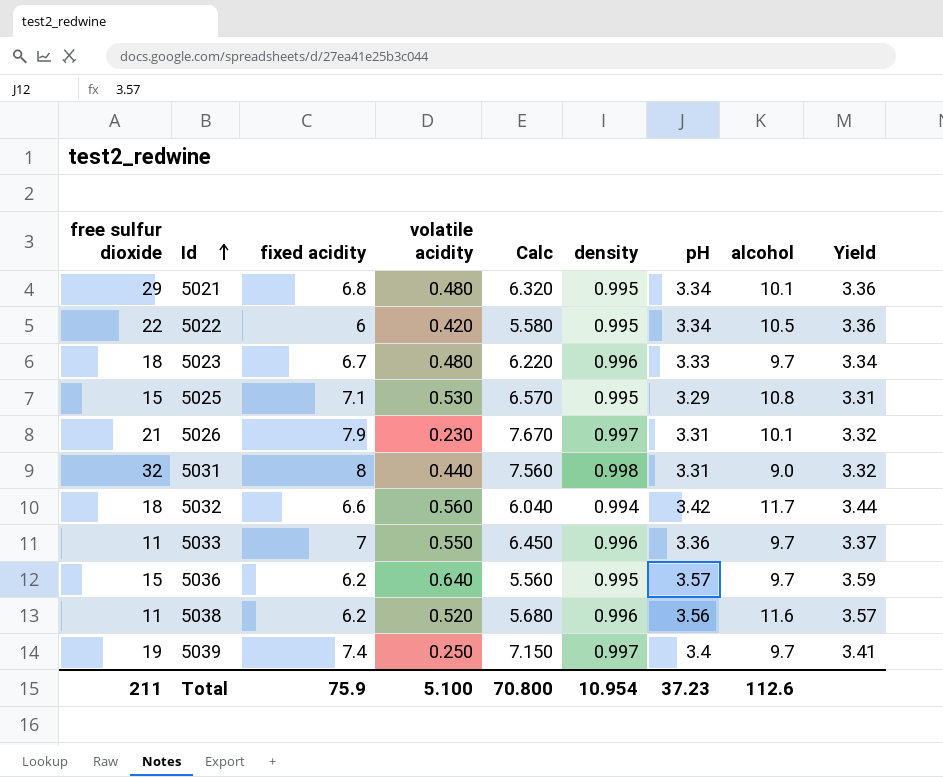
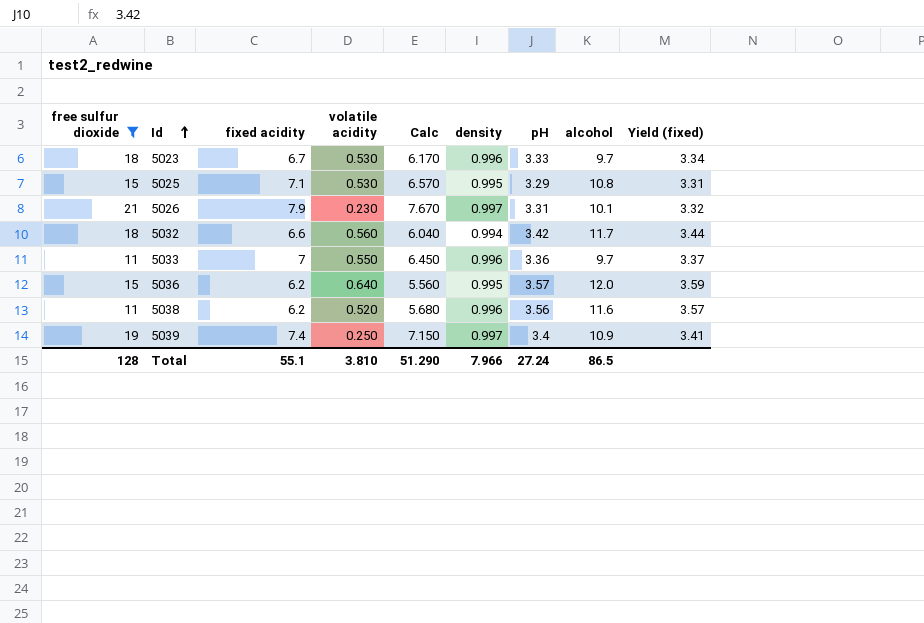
filter: none -> free sulfur dioxide <= 21
column name: Yield -> Yield (fixed)
5023 | volatile acidity: 0.480 -> 0.530
5023 | Calc: 6.220 -> 6.170
5036 | alcohol: 9.7 -> 12.0
5039 | alcohol: 9.7 -> 10.9
Total | free sulfur dioxide: 211 -> 128
Total | fixed acidity: 75.9 -> 55.1
Total | volatile acidity: 5.100 -> 3.810
Total | Calc: 70.800 -> 51.290
Total | density: 10.954 -> 7.966
Total | pH: 37.23 -> 27.24
Total | alcohol: 112.6 -> 86.5

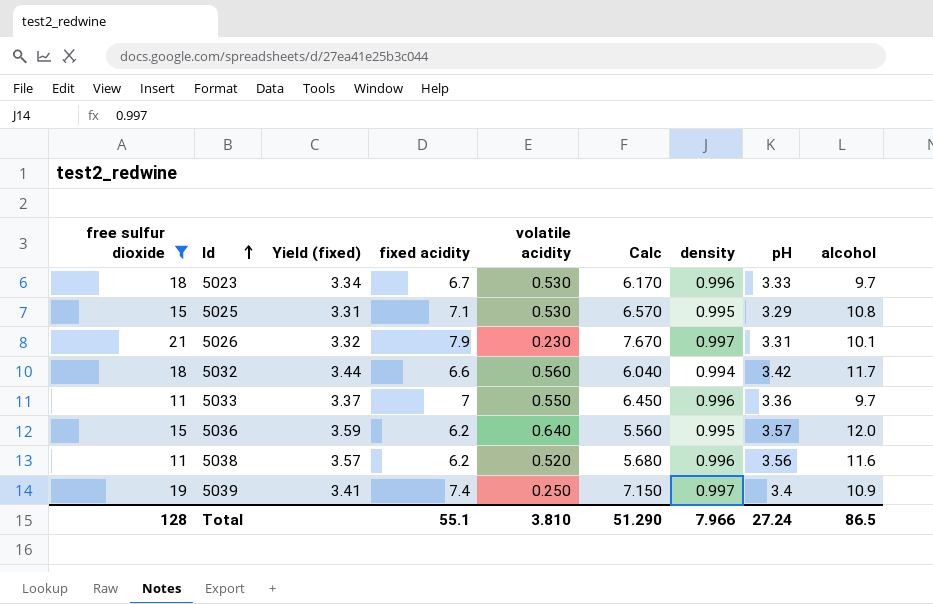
column Yield (fixed) | position: 9 -> 3

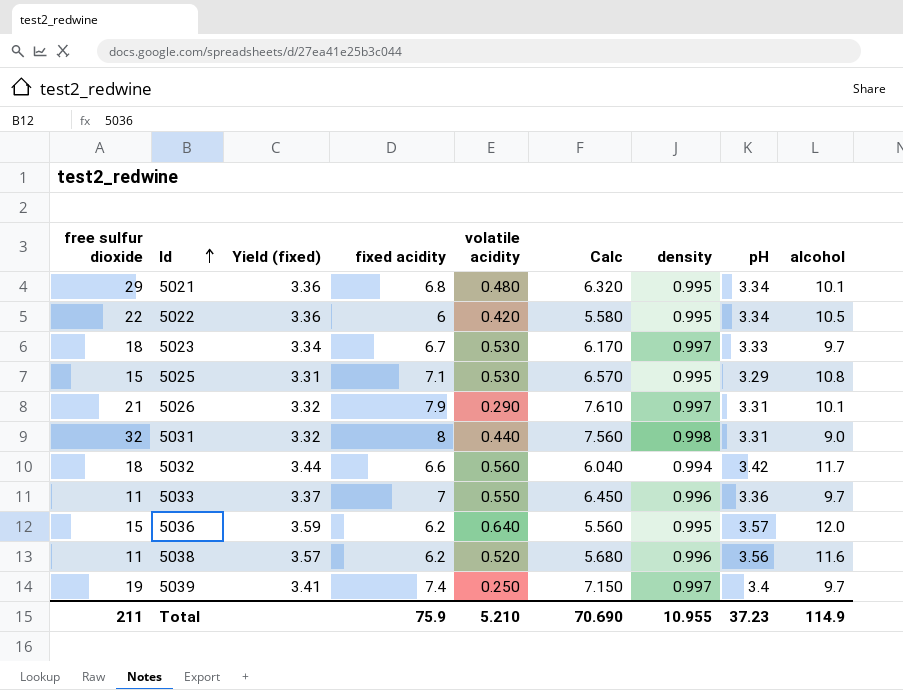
filter: free sulfur dioxide <= 21 -> none
5023 | density: 0.996 -> 0.997
5026 | volatile acidity: 0.230 -> 0.290
5026 | Calc: 7.670 -> 7.610
5039 | alcohol: 10.9 -> 9.7
Total | free sulfur dioxide: 128 -> 211
Total | fixed acidity: 55.1 -> 75.9
Total | volatile acidity: 3.810 -> 5.210
Total | Calc: 51.290 -> 70.690
Total | density: 7.966 -> 10.955
Total | pH: 27.24 -> 37.23
Total | alcohol: 86.5 -> 114.9

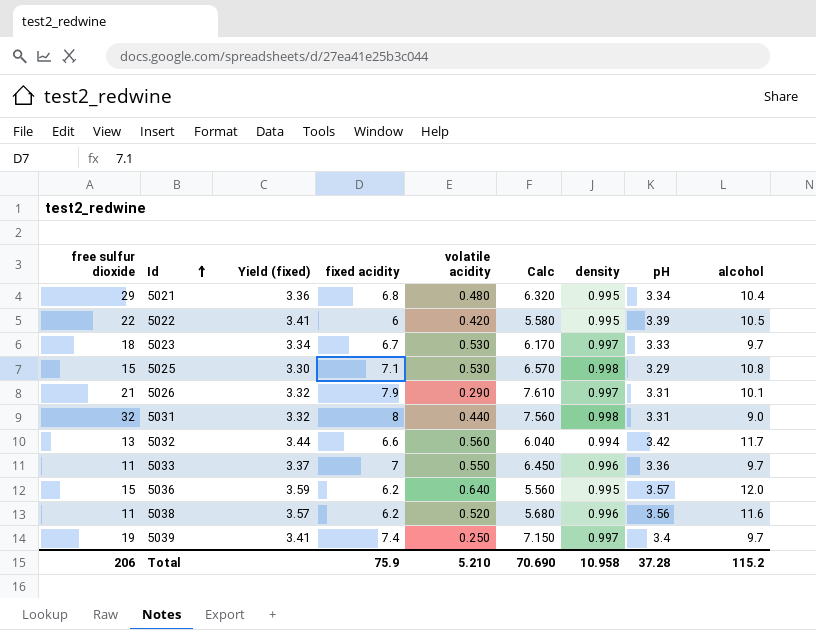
5021 | alcohol: 10.1 -> 10.4
5022 | Yield (fixed): 3.36 -> 3.41
5022 | pH: 3.34 -> 3.39
5025 | Yield (fixed): 3.31 -> 3.30
5025 | density: 0.995 -> 0.998
5032 | free sulfur dioxide: 18 -> 13
Total | free sulfur dioxide: 211 -> 206
Total | density: 10.955 -> 10.958
Total | pH: 37.23 -> 37.28
Total | alcohol: 114.9 -> 115.2

